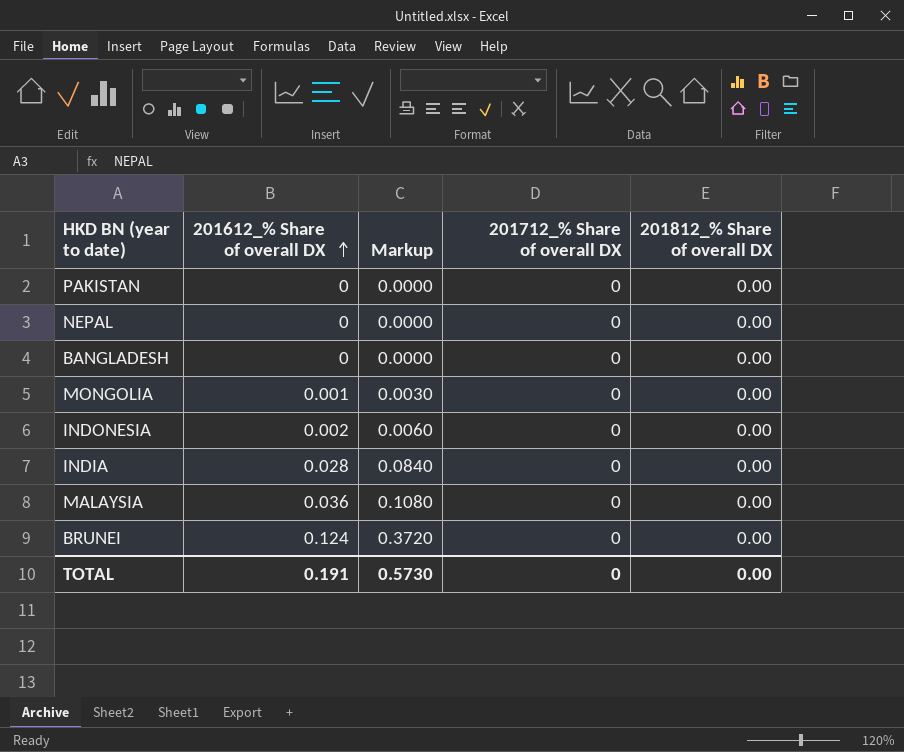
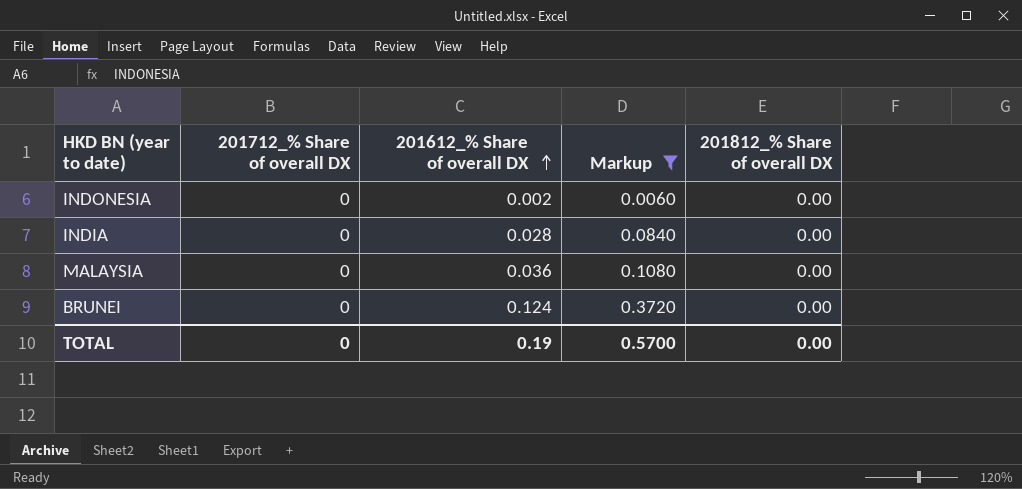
filter: none -> Markup >= 0.0060
column 201712_% Share of overall DX | position: 4 -> 2
TOTAL | 201612_% Share of overall DX: 0.191 -> 0.19
TOTAL | Markup: 0.5730 -> 0.5700

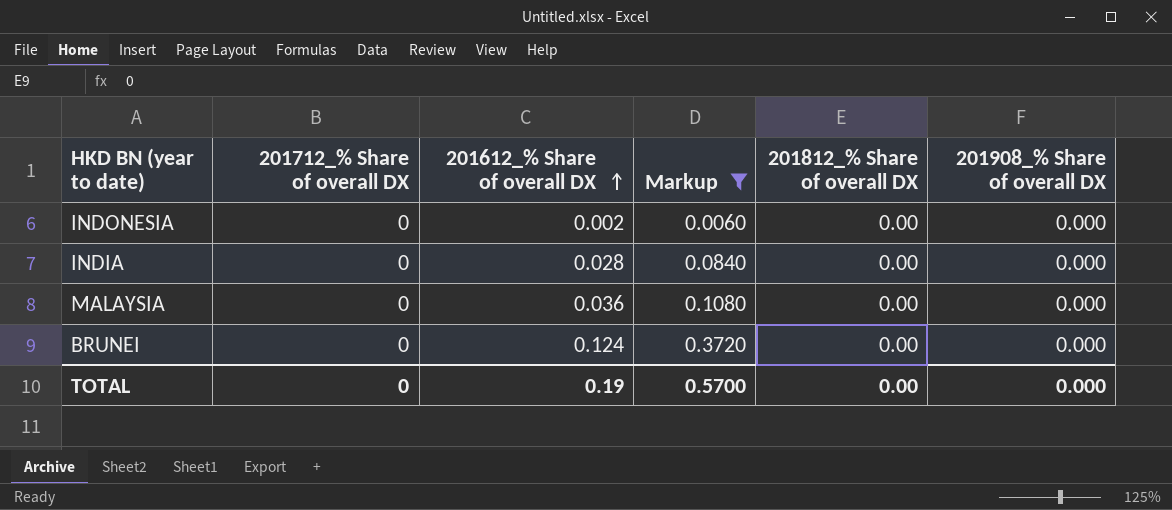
column 201908_% Share of overall DX | position: none -> 6

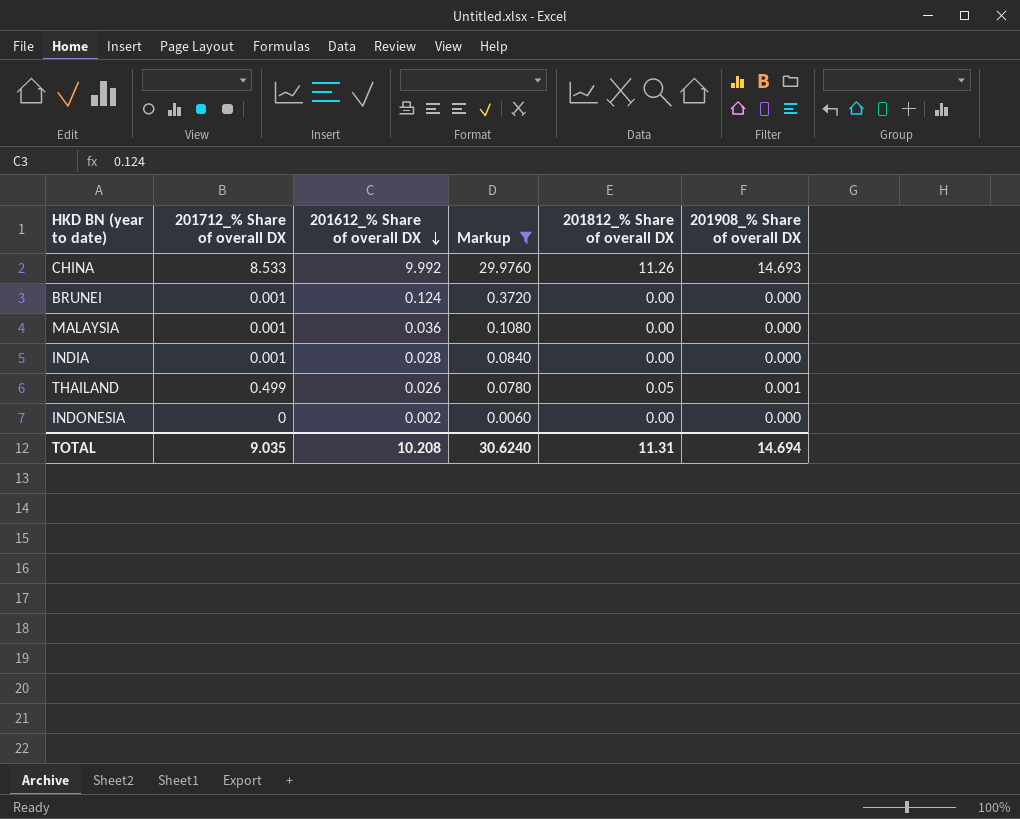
row order: 201612_% Share of overall DX ascending -> 201612_% Share of overall DX descending
row CHINA: none -> 8.533 | 9.992 | 29.9760 | 11.26 | 14.693
BRUNEI | 201712_% Share of overall DX: 0 -> 0.001
MALAYSIA | 201712_% Share of overall DX: 0 -> 0.001
INDIA | 201712_% Share of overall DX: 0 -> 0.001
row THAILAND: none -> 0.499 | 0.026 | 0.0780 | 0.05 | 0.001
TOTAL | 201712_% Share of overall DX: 0 -> 9.035
TOTAL | 201612_% Share of overall DX: 0.19 -> 10.208
TOTAL | Markup: 0.5700 -> 30.6240
TOTAL | 201812_% Share of overall DX: 0.00 -> 11.31
TOTAL | 201908_% Share of overall DX: 0.000 -> 14.694

